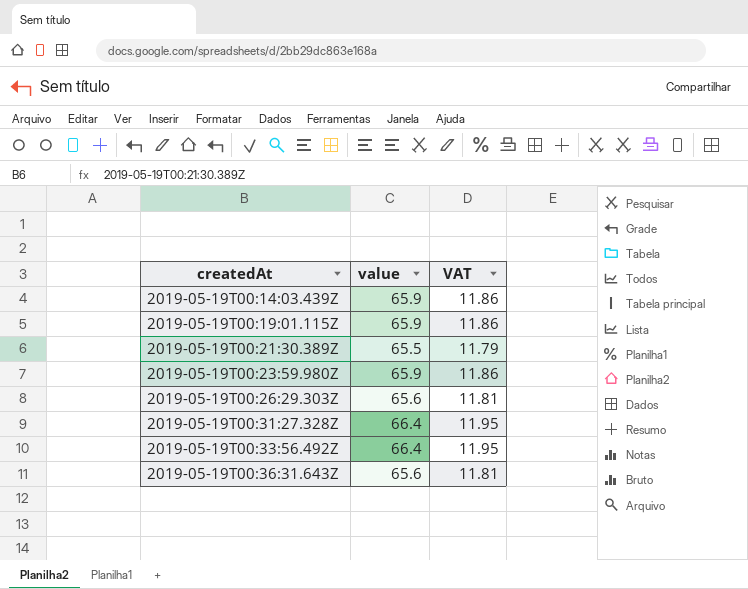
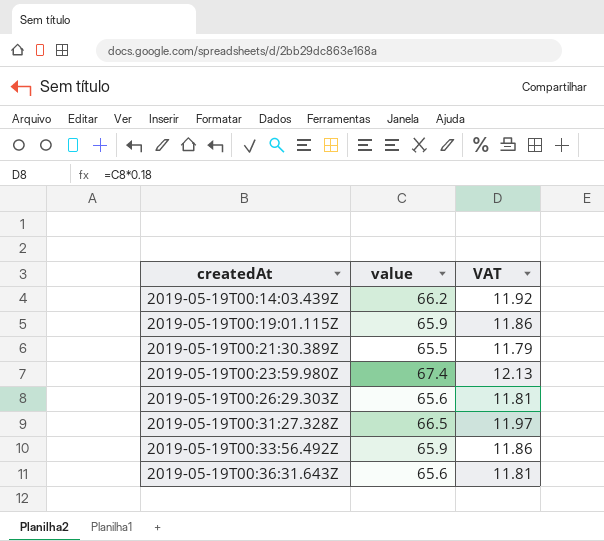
2019-05-19T00:14:03.439Z | value: 65.9 -> 66.2
2019-05-19T00:14:03.439Z | VAT: 11.86 -> 11.92
2019-05-19T00:23:59.980Z | value: 65.9 -> 67.4
2019-05-19T00:23:59.980Z | VAT: 11.86 -> 12.13
2019-05-19T00:31:27.328Z | value: 66.4 -> 66.5
2019-05-19T00:31:27.328Z | VAT: 11.95 -> 11.97
2019-05-19T00:33:56.492Z | value: 66.4 -> 65.9
2019-05-19T00:33:56.492Z | VAT: 11.95 -> 11.86

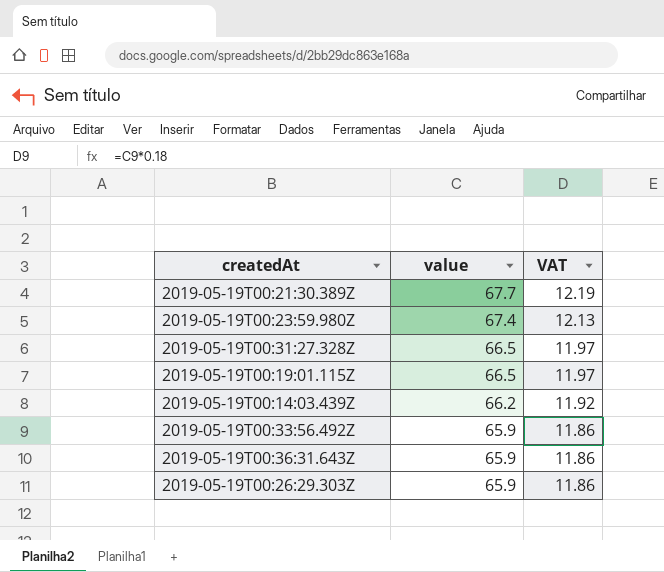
row order: createdAt ascending -> value descending
2019-05-19T00:21:30.389Z | value: 65.5 -> 67.7
2019-05-19T00:21:30.389Z | VAT: 11.79 -> 12.19
2019-05-19T00:19:01.115Z | value: 65.9 -> 66.5
2019-05-19T00:19:01.115Z | VAT: 11.86 -> 11.97
2019-05-19T00:36:31.643Z | value: 65.6 -> 65.9
2019-05-19T00:36:31.643Z | VAT: 11.81 -> 11.86
2019-05-19T00:26:29.303Z | value: 65.6 -> 65.9
2019-05-19T00:26:29.303Z | VAT: 11.81 -> 11.86

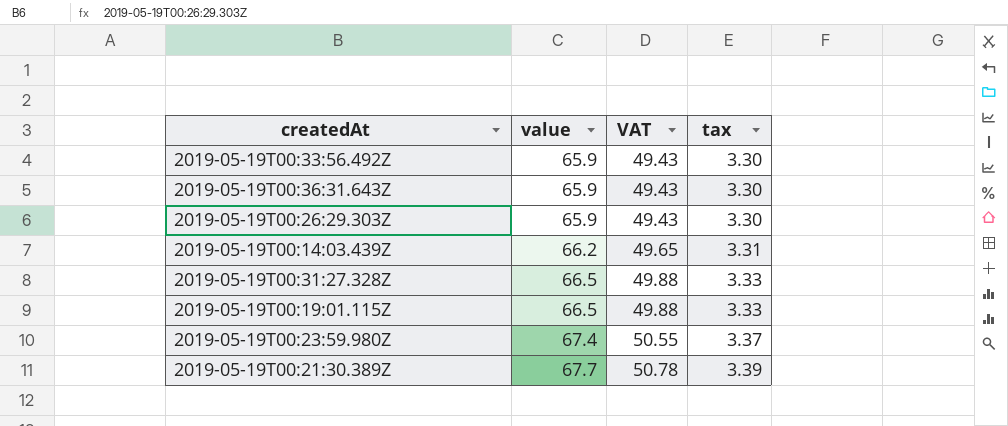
row order: value descending -> value ascending
column VAT | formula: [value] * 0.18 -> [value] * 0.75
column tax | formula: none -> [value] * 0.05

